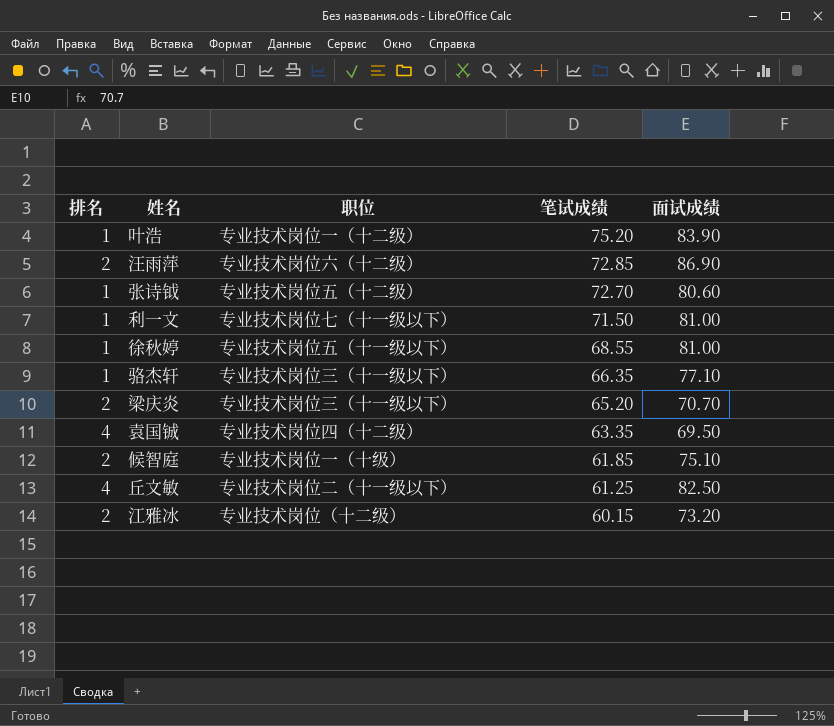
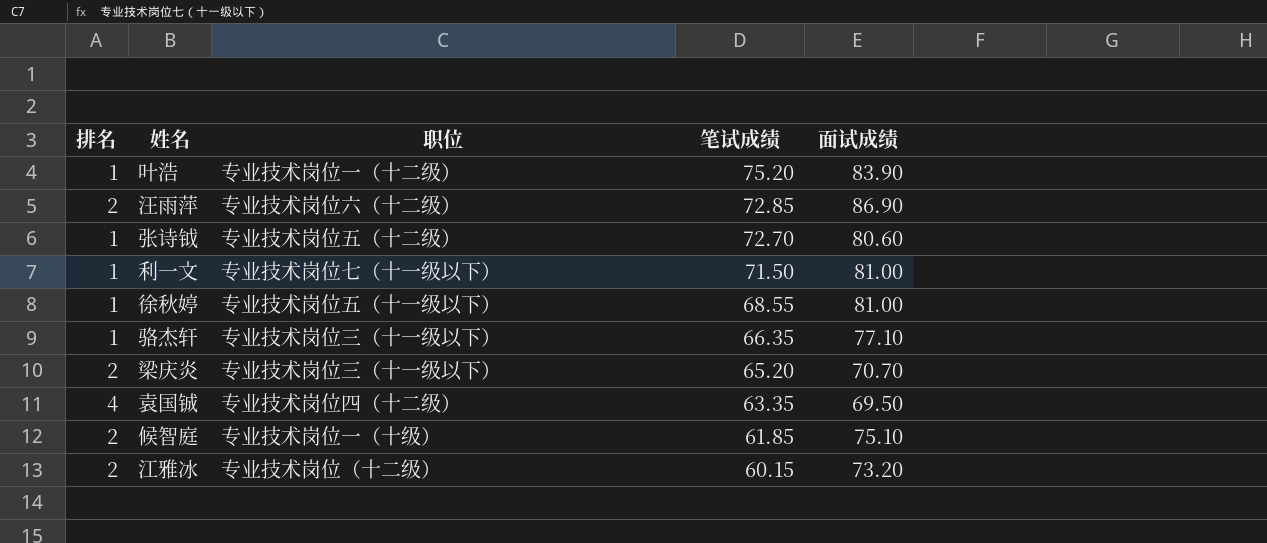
row 丘文敏: 4 | 专业技术岗位二（十一级以下） | 61.25 | 82.50 -> none

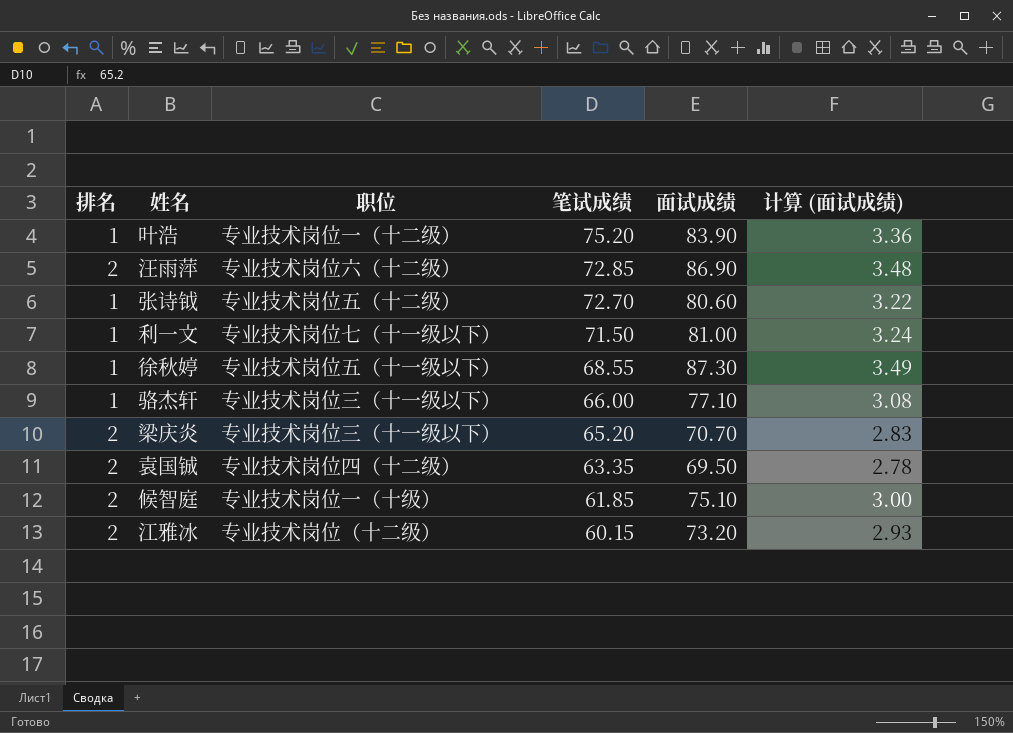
column 计算 (面试成绩) | formula: none -> [面试成绩] * 0.04
徐秋婷 | 面试成绩: 81.00 -> 87.30
骆杰轩 | 笔试成绩: 66.35 -> 66.00
袁国铖 | 排名: 4 -> 2

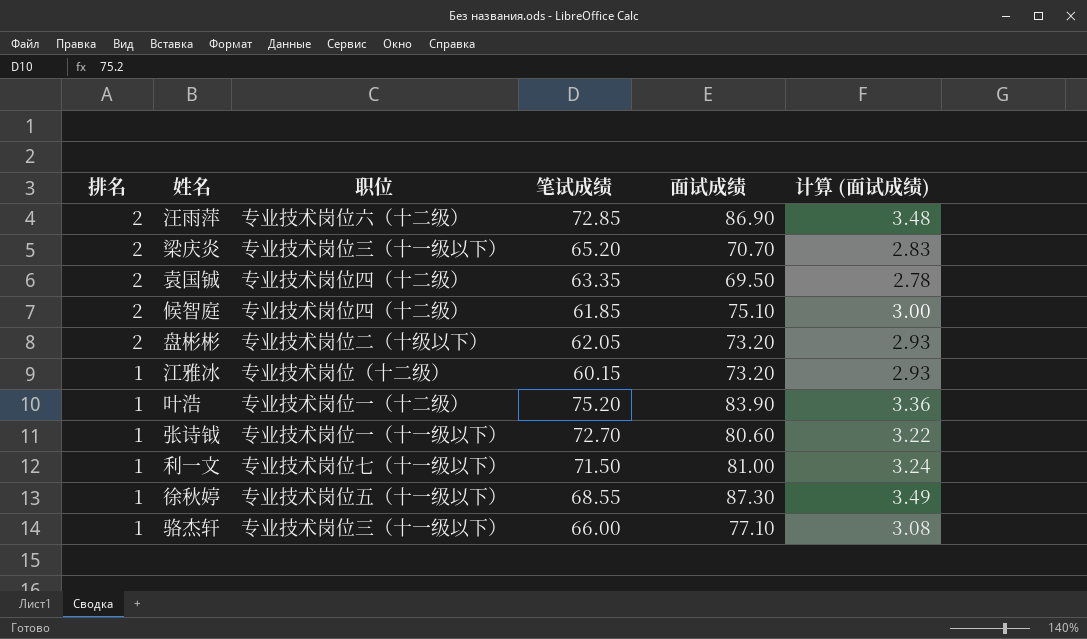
row order: 笔试成绩 descending -> 排名 descending
候智庭 | 职位: 专业技术岗位一（十级） -> 专业技术岗位四（十二级）
row 盘彬彬: none -> 2 | 专业技术岗位二（十级以下） | 62.05 | 73.20 | 2.93
江雅冰 | 排名: 2 -> 1
张诗钺 | 职位: 专业技术岗位五（十二级） -> 专业技术岗位一（十一级以下）

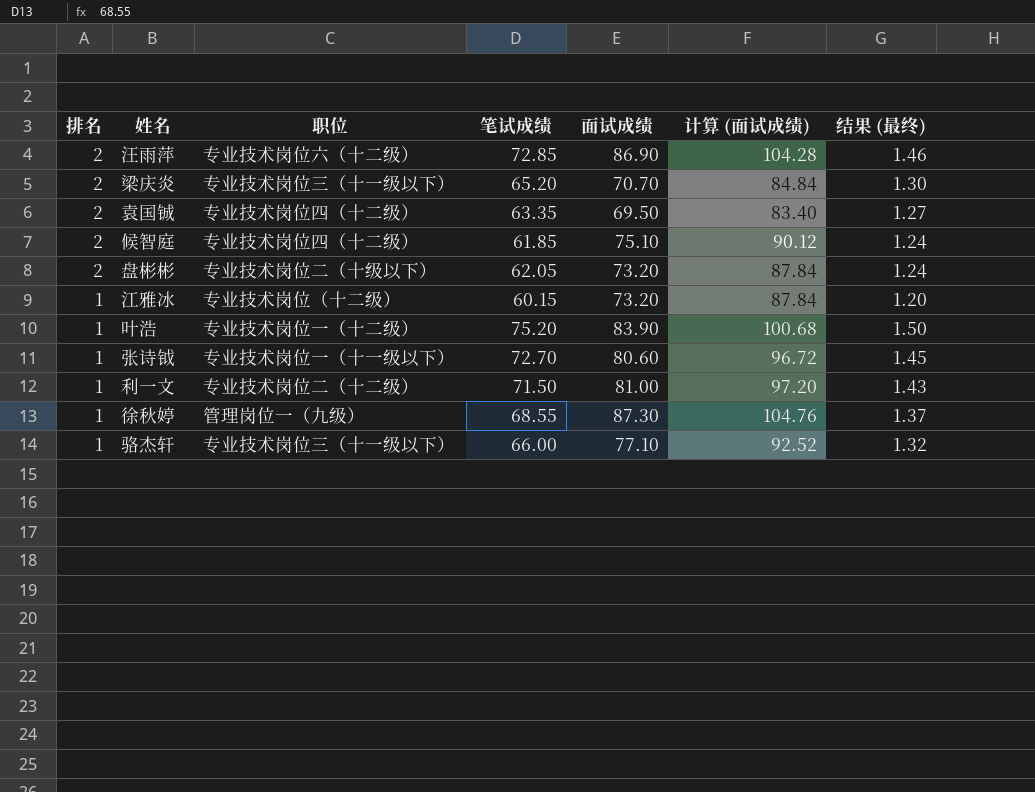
column 计算 (面试成绩) | formula: [面试成绩] * 0.04 -> [面试成绩] * 1.2
column 结果 (最终) | formula: none -> [笔试成绩] * 0.02
利一文 | 职位: 专业技术岗位七（十一级以下） -> 专业技术岗位二（十二级）
徐秋婷 | 职位: 专业技术岗位五（十一级以下） -> 管理岗位一（九级）

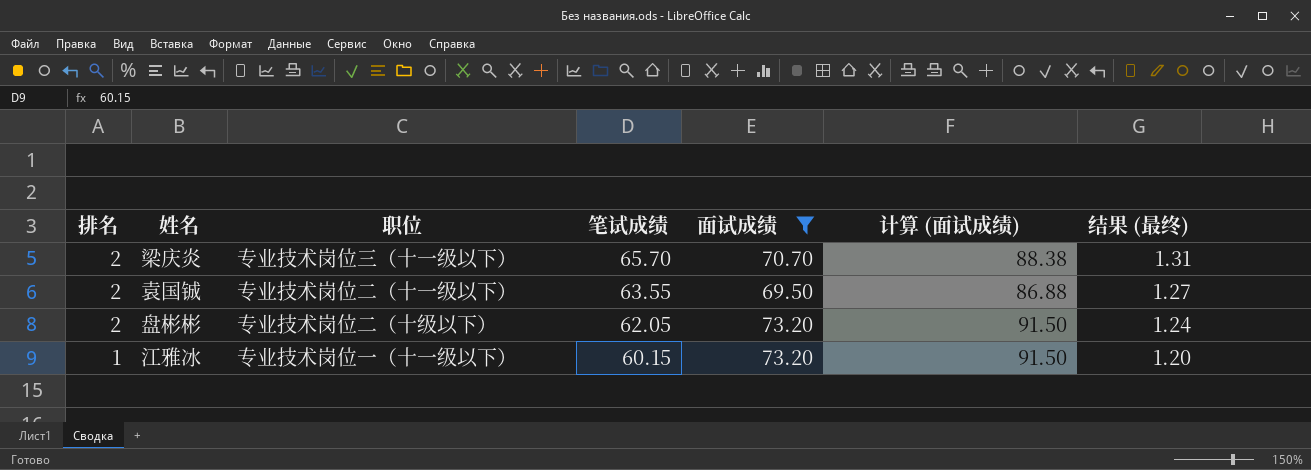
filter: none -> 面试成绩 <= 73.20
column 计算 (面试成绩) | formula: [面试成绩] * 1.2 -> [面试成绩] * 1.25
梁庆炎 | 笔试成绩: 65.20 -> 65.70
梁庆炎 | 结果 (最终): 1.30 -> 1.31
袁国铖 | 职位: 专业技术岗位四（十二级） -> 专业技术岗位二（十一级以下）
袁国铖 | 笔试成绩: 63.35 -> 63.55
江雅冰 | 职位: 专业技术岗位（十二级） -> 专业技术岗位一（十一级以下）

